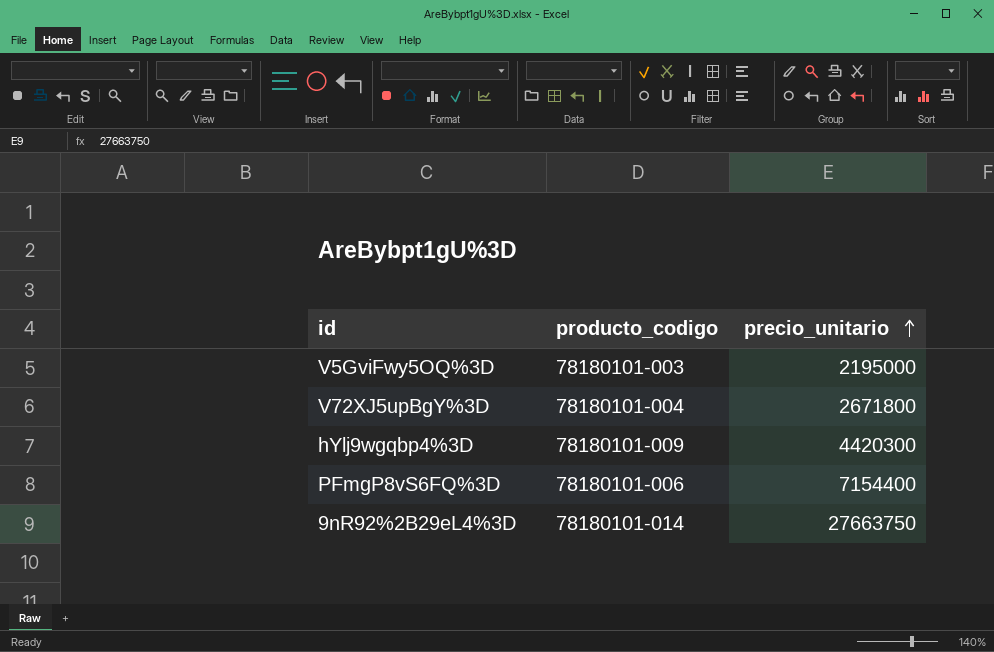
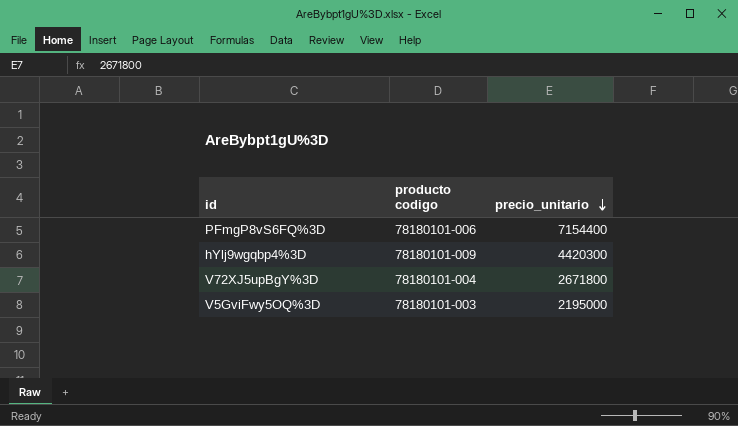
row order: precio_unitario ascending -> precio_unitario descending
column name: producto_codigo -> producto codigo
row 9nR92%2B29eL4%3D: 78180101-014 | 27663750 -> none

